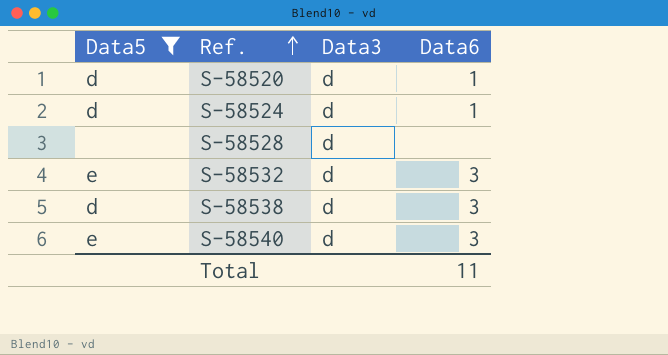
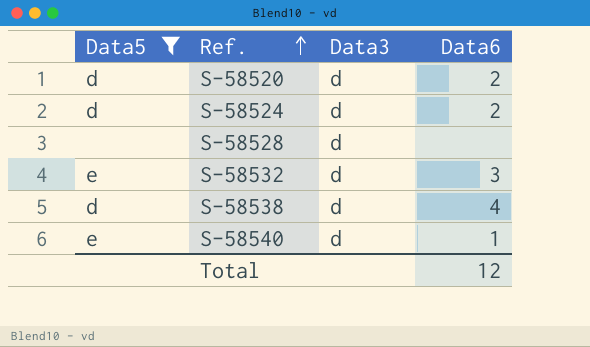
S-58520 | Data6: 1 -> 2
S-58524 | Data6: 1 -> 2
S-58538 | Data6: 3 -> 4
S-58540 | Data6: 3 -> 1
Total | Data6: 11 -> 12

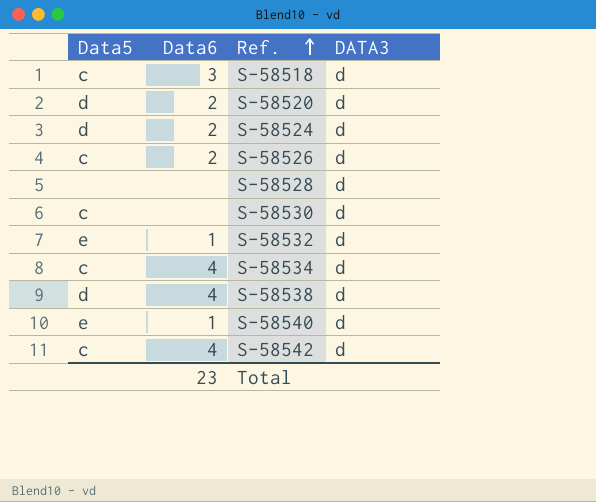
filter: Data5 != c -> none
column Data6 | position: 4 -> 2
column name: Data3 -> DATA3
S-58532 | Data6: 3 -> 1
Total | Data6: 12 -> 23

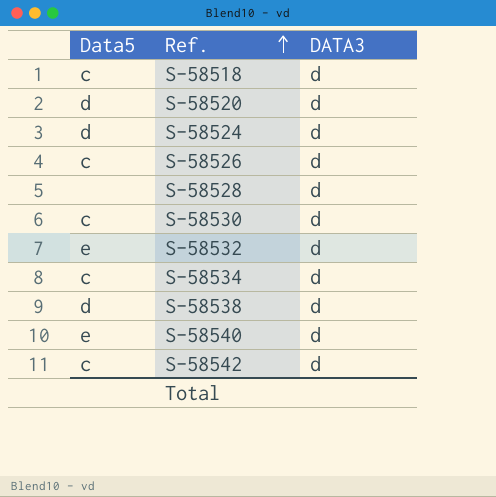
column Data6 | position: 2 -> none

